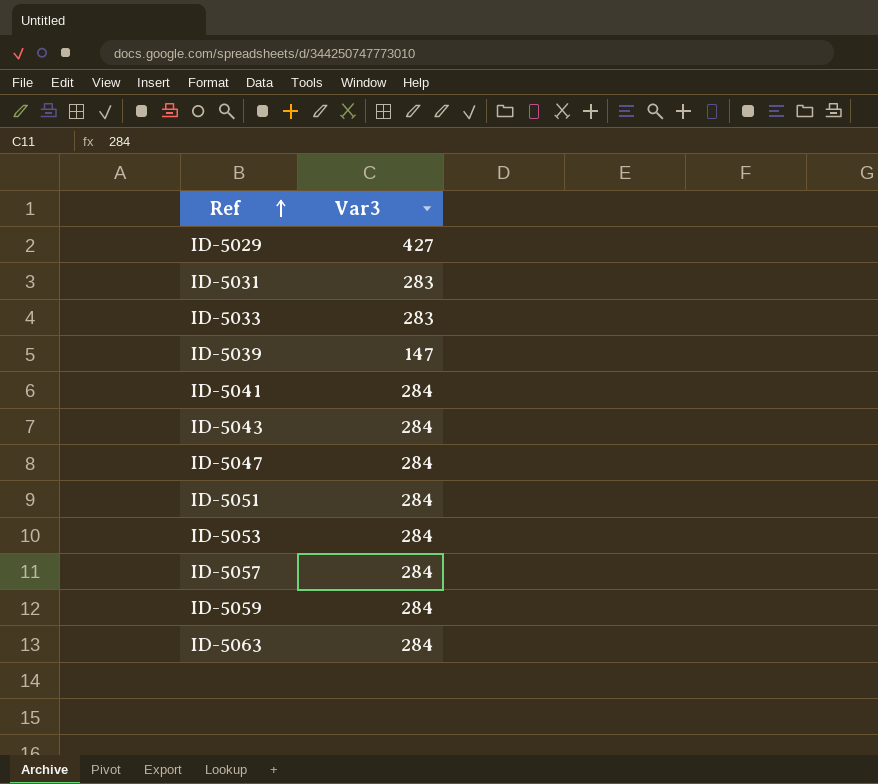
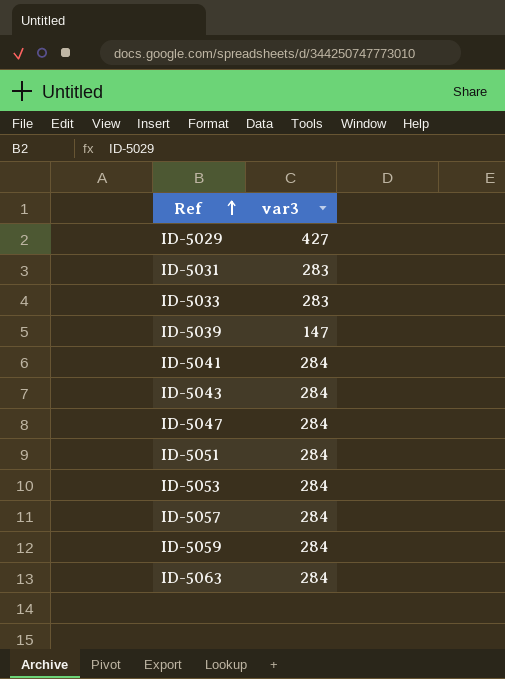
column name: Var3 -> var3

